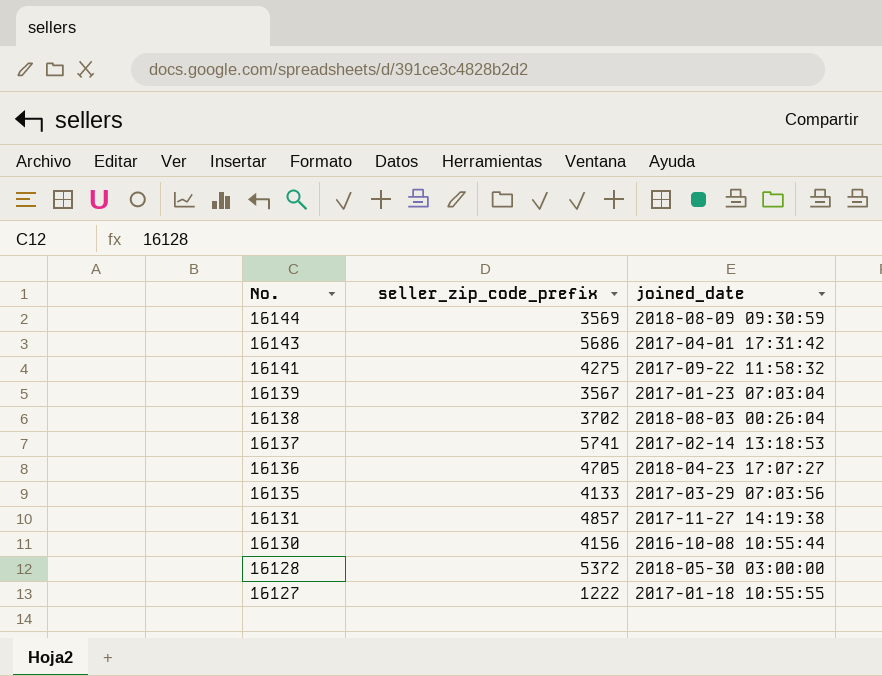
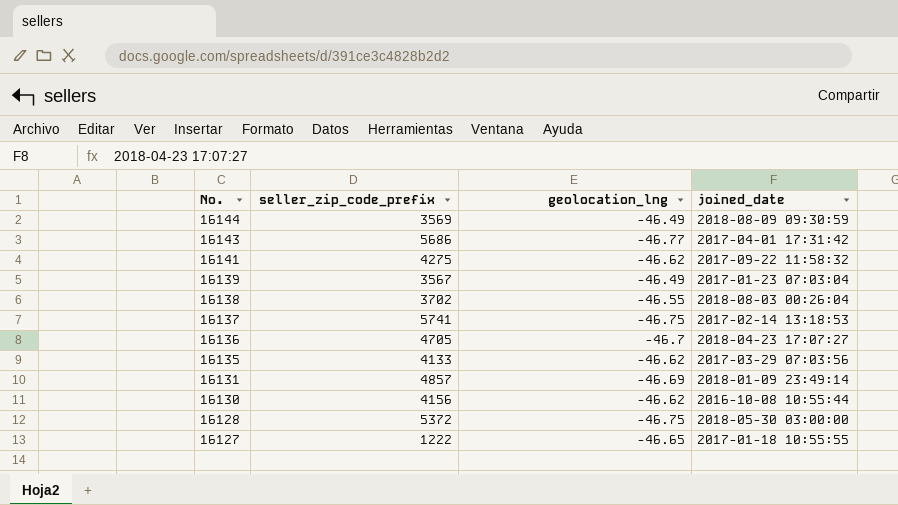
column geolocation_lng | position: none -> 3
16131 | joined_date: 2017-11-27 14:19:38 -> 2018-01-09 23:49:14

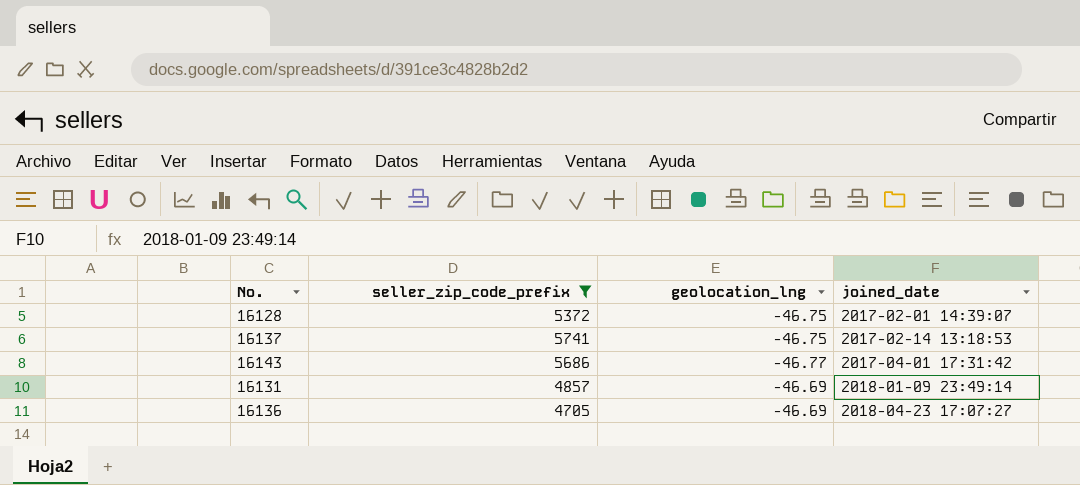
filter: none -> seller_zip_code_prefix >= 4705
row order: No. descending -> joined_date ascending
16128 | joined_date: 2018-05-30 03:00:00 -> 2017-02-01 14:39:07
16136 | geolocation_lng: -46.7 -> -46.69

